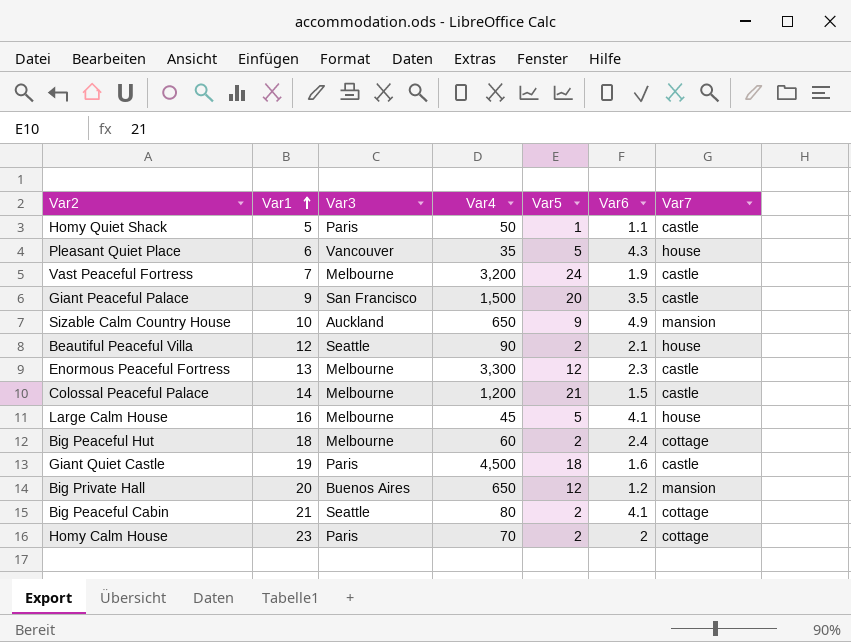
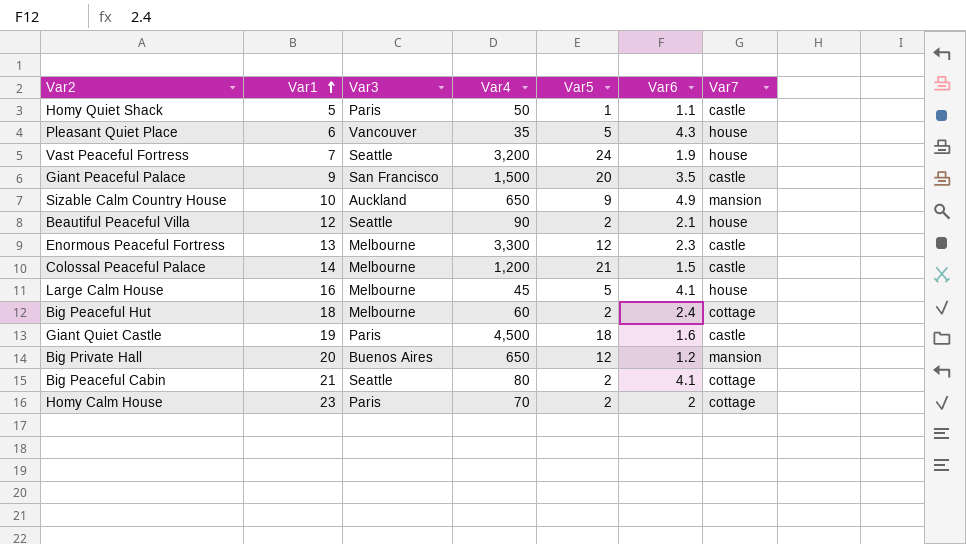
Vast Peaceful Fortress | Var3: Melbourne -> Seattle
Vast Peaceful Fortress | Var7: castle -> house

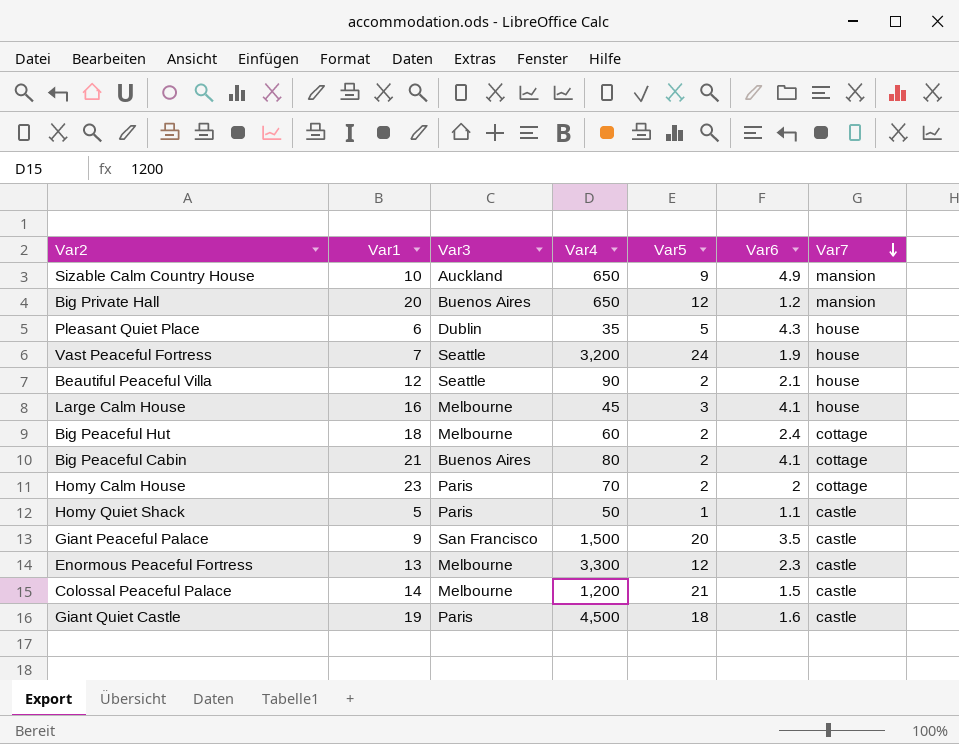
row order: Var1 ascending -> Var7 descending
Pleasant Quiet Place | Var3: Vancouver -> Dublin
Large Calm House | Var5: 5 -> 3
Big Peaceful Cabin | Var3: Seattle -> Buenos Aires

